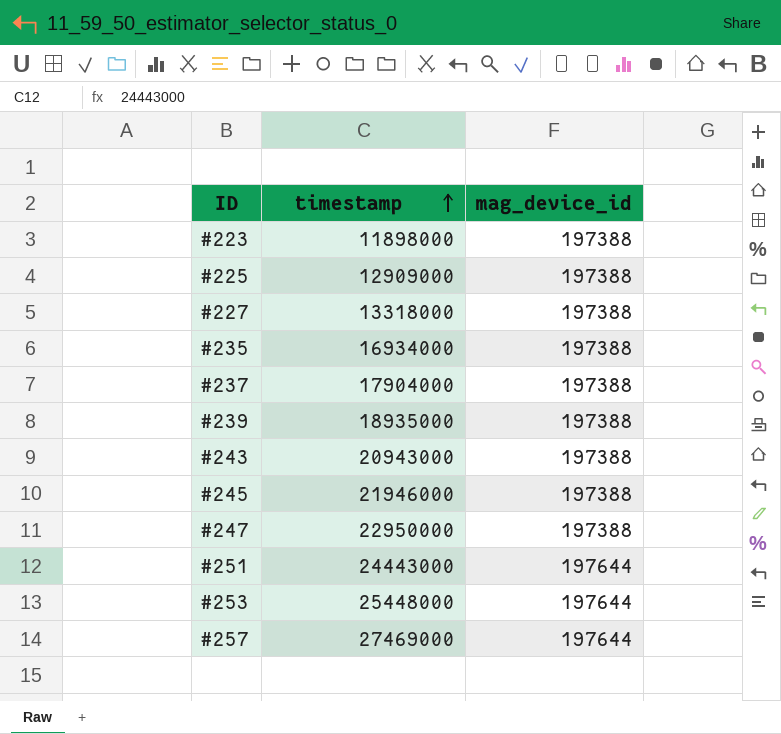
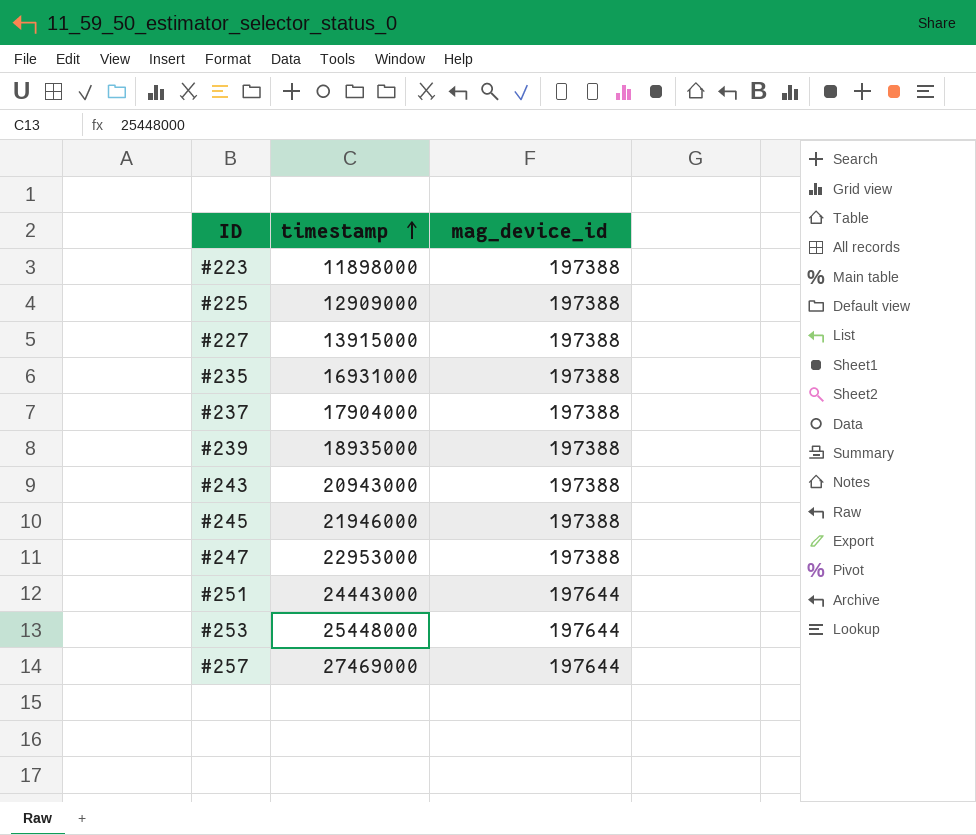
#227 | timestamp: 13318000 -> 13915000
#235 | timestamp: 16934000 -> 16931000
#247 | timestamp: 22950000 -> 22953000

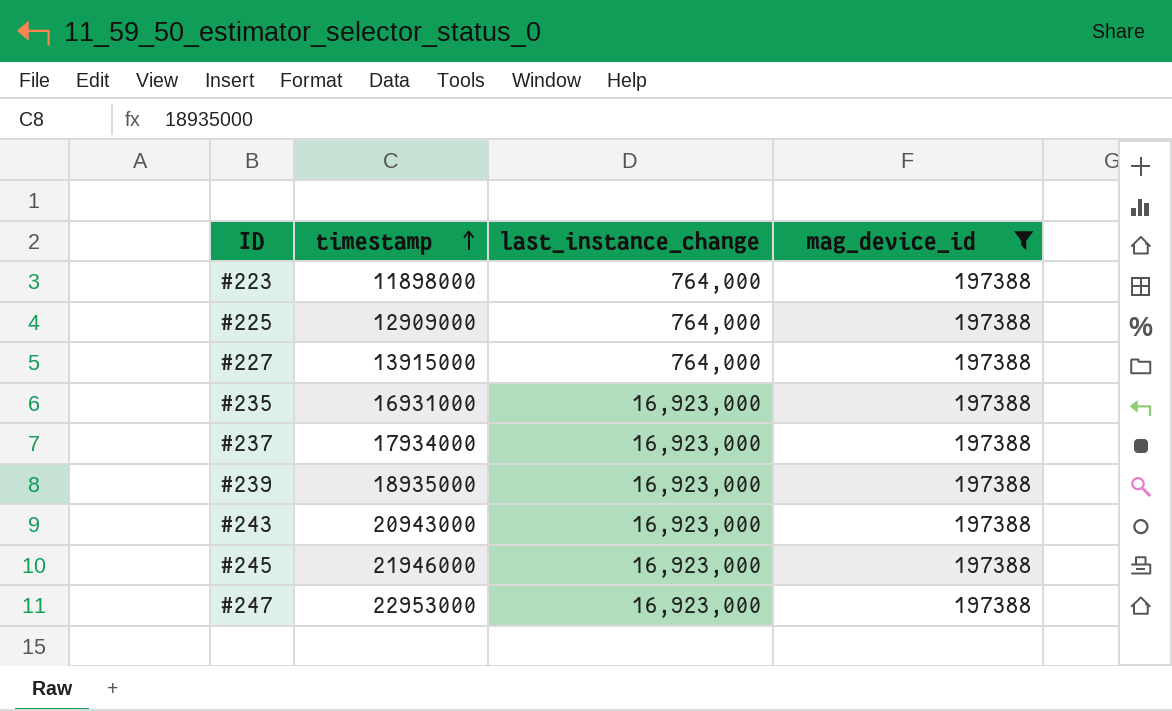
filter: none -> mag_device_id = 197388
column last_instance_change | position: none -> 3
#237 | timestamp: 17904000 -> 17934000

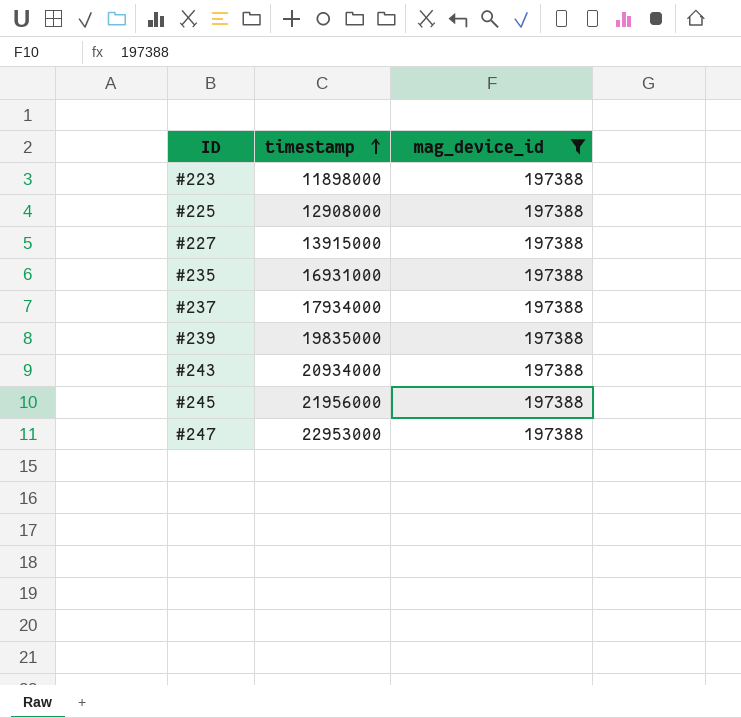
column last_instance_change | position: 3 -> none
#225 | timestamp: 12909000 -> 12908000
#239 | timestamp: 18935000 -> 19835000
#243 | timestamp: 20943000 -> 20934000
#245 | timestamp: 21946000 -> 21956000

